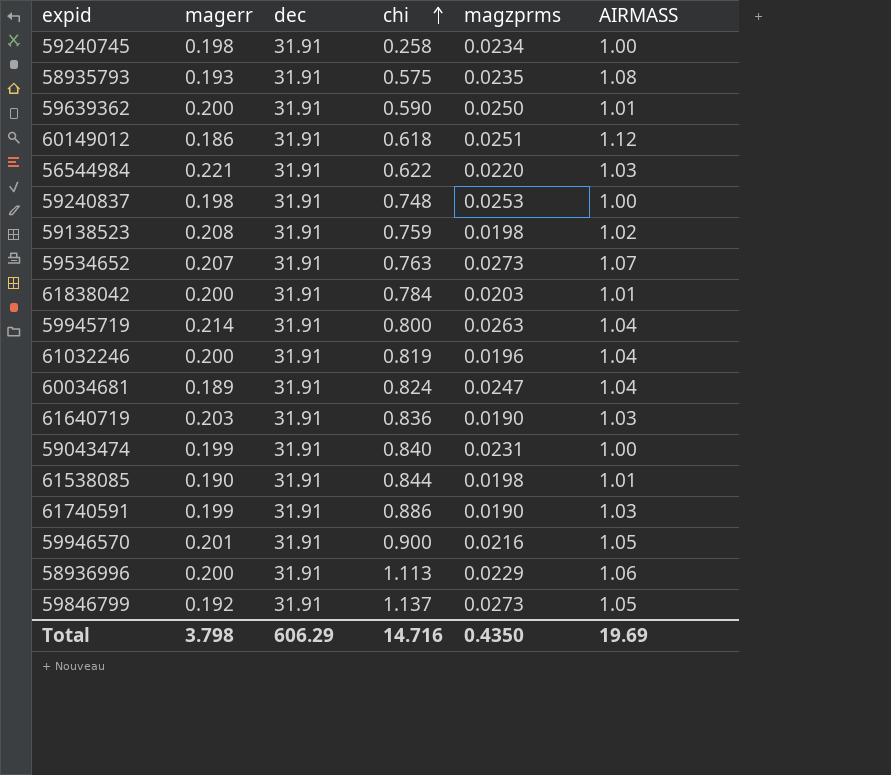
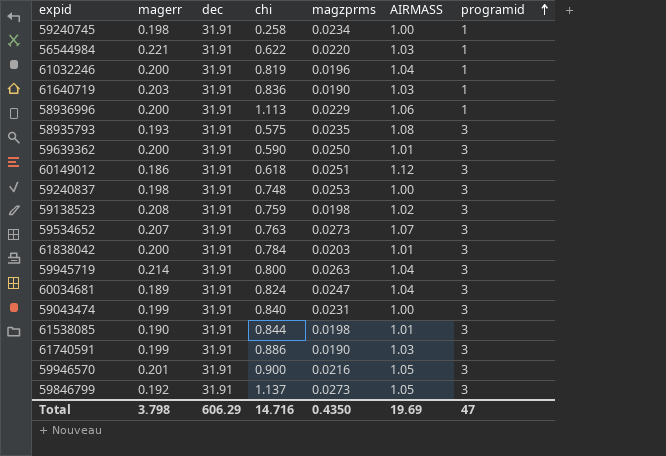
row order: chi ascending -> programid ascending
column programid | position: none -> 7

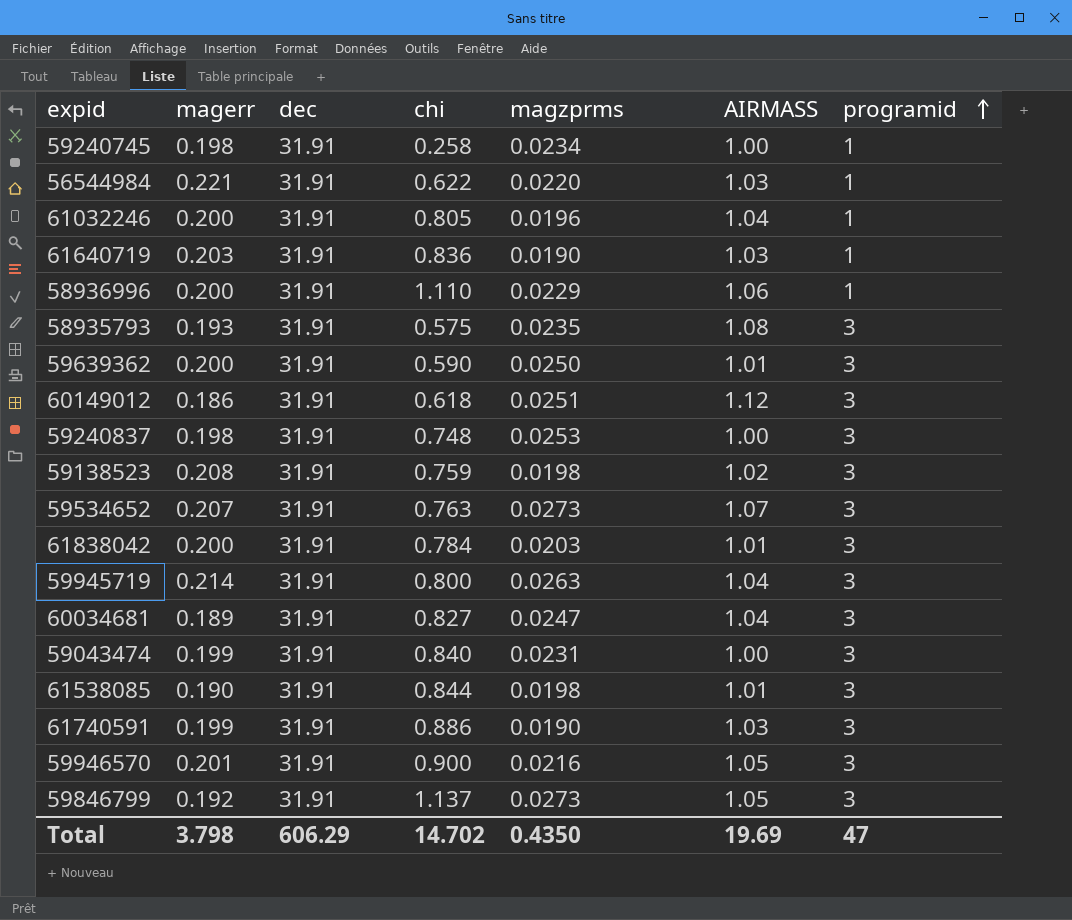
61032246 | chi: 0.819 -> 0.805
58936996 | chi: 1.113 -> 1.110
60034681 | chi: 0.824 -> 0.827
Total | chi: 14.716 -> 14.702

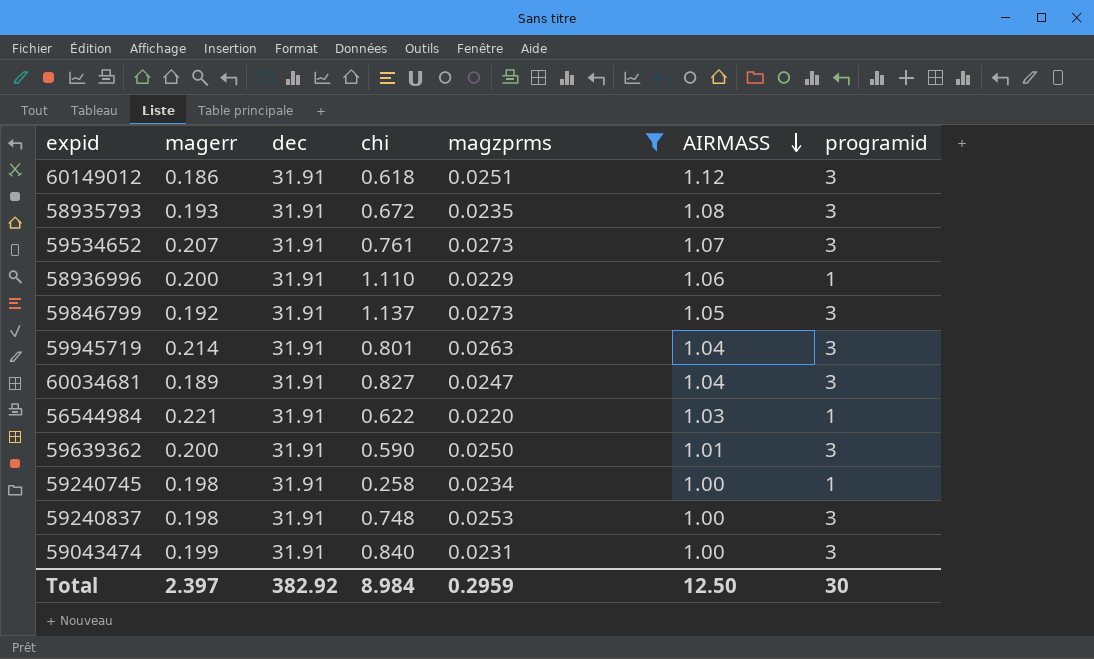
filter: none -> magzprms >= 0.0220
row order: programid ascending -> AIRMASS descending
58935793 | chi: 0.575 -> 0.672
59534652 | chi: 0.763 -> 0.761
59945719 | chi: 0.800 -> 0.801
Total | magerr: 3.798 -> 2.397
Total | dec: 606.29 -> 382.92
Total | chi: 14.702 -> 8.984
Total | magzprms: 0.4350 -> 0.2959
Total | AIRMASS: 19.69 -> 12.50
Total | programid: 47 -> 30

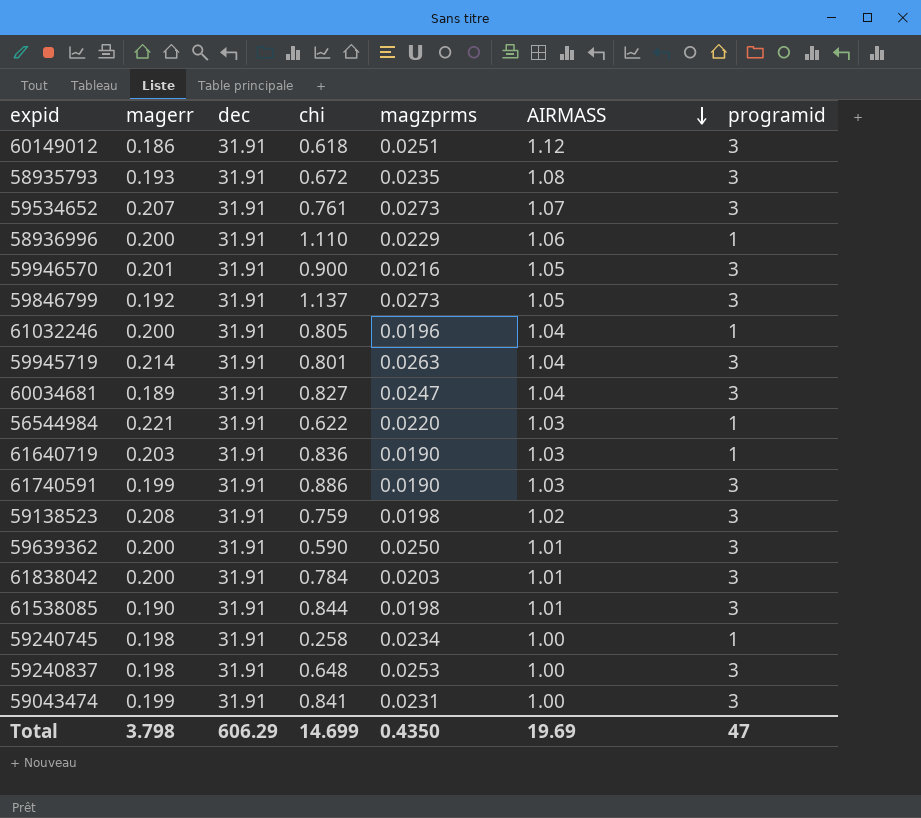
filter: magzprms >= 0.0220 -> none
59240837 | chi: 0.748 -> 0.648
59043474 | chi: 0.840 -> 0.841
Total | magerr: 2.397 -> 3.798
Total | dec: 382.92 -> 606.29
Total | chi: 8.984 -> 14.699
Total | magzprms: 0.2959 -> 0.4350
Total | AIRMASS: 12.50 -> 19.69
Total | programid: 30 -> 47

